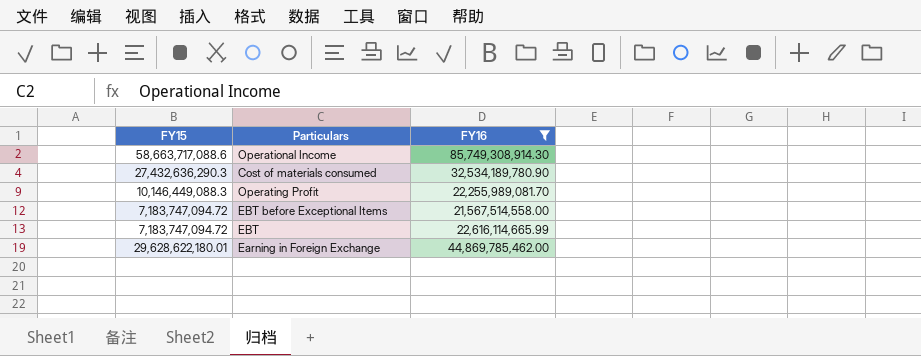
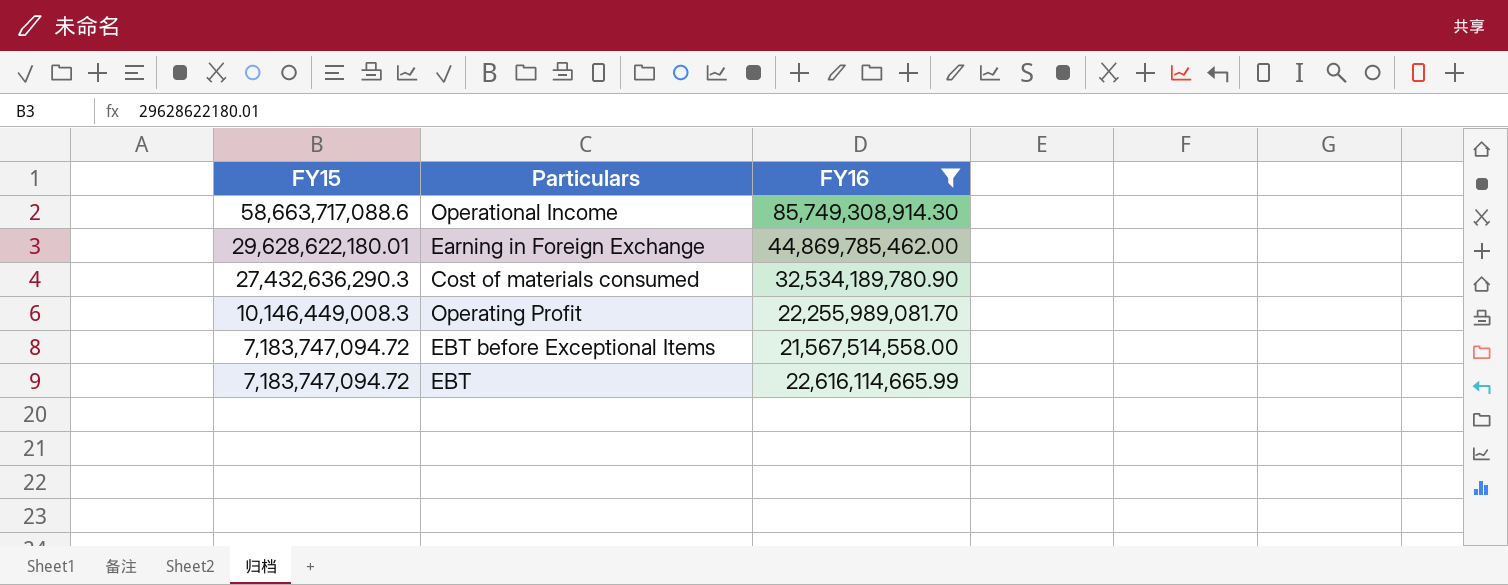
row order: none -> FY15 descending
Operating Profit | FY15: 10,146,449,088.3 -> 10,146,449,008.3

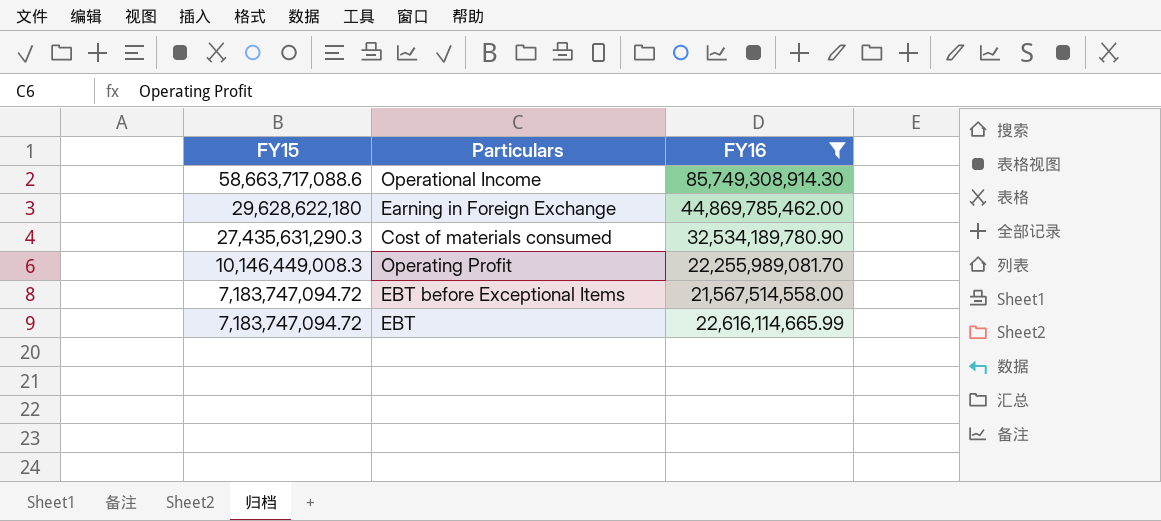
Earning in Foreign Exchange | FY15: 29,628,622,180.01 -> 29,628,622,180
Cost of materials consumed | FY15: 27,432,636,290.3 -> 27,435,631,290.3

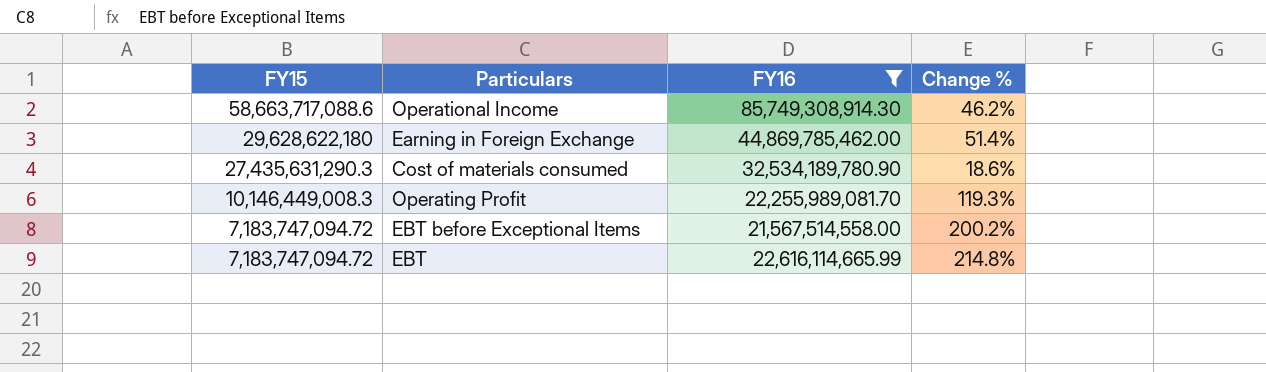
column Change % | formula: none -> ([FY16] - [FY15]) / [FY15]

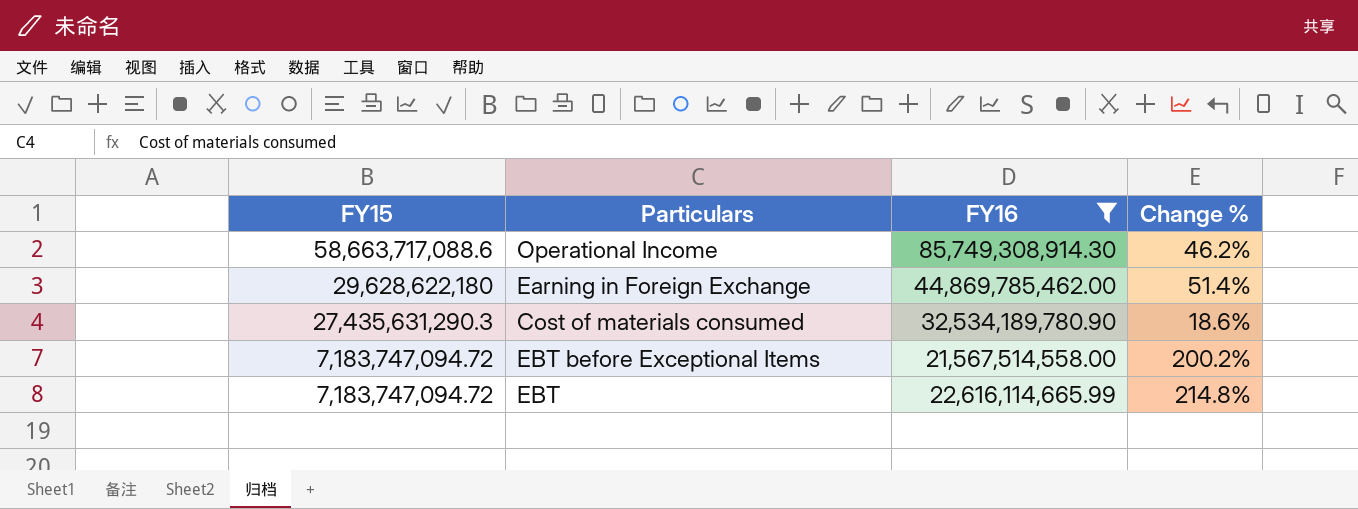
row Operating Profit: 10,146,449,008.3 | 22,255,989,081.70 | 119.3% -> none

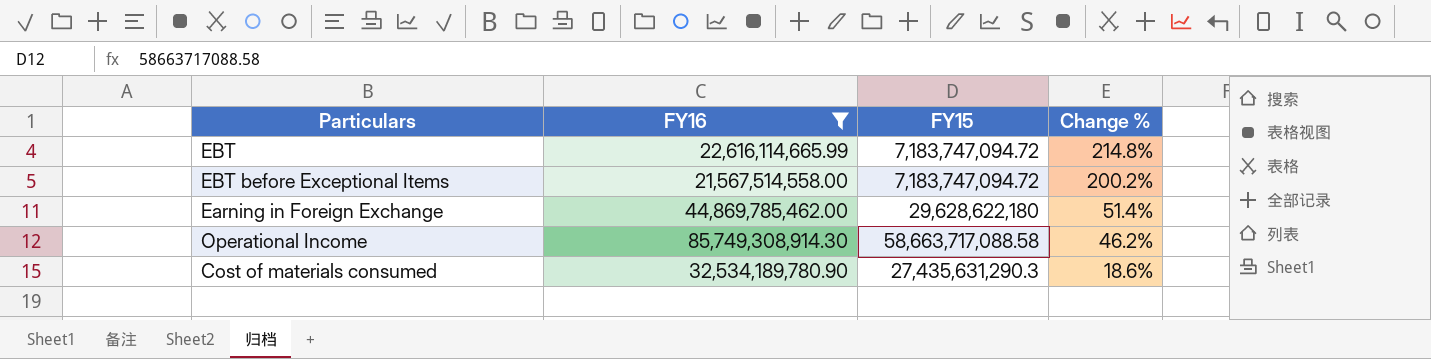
row order: FY15 descending -> Change % descending
column FY15 | position: 1 -> 3
Operational Income | FY15: 58,663,717,088.6 -> 58,663,717,088.58

